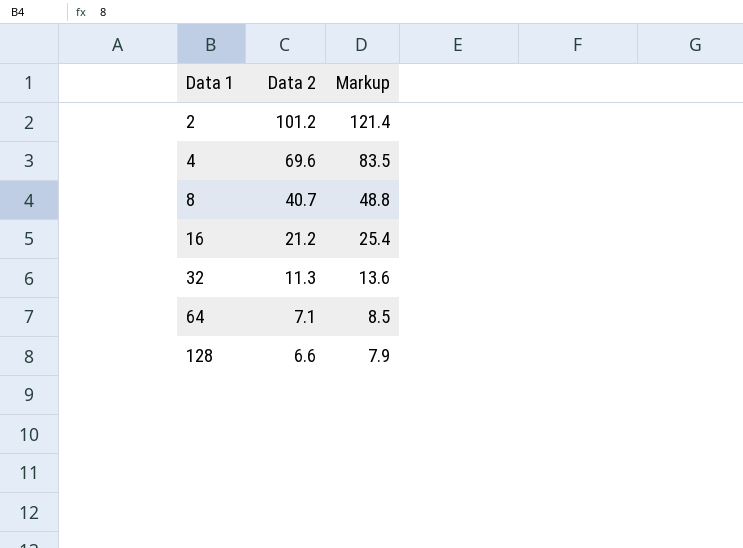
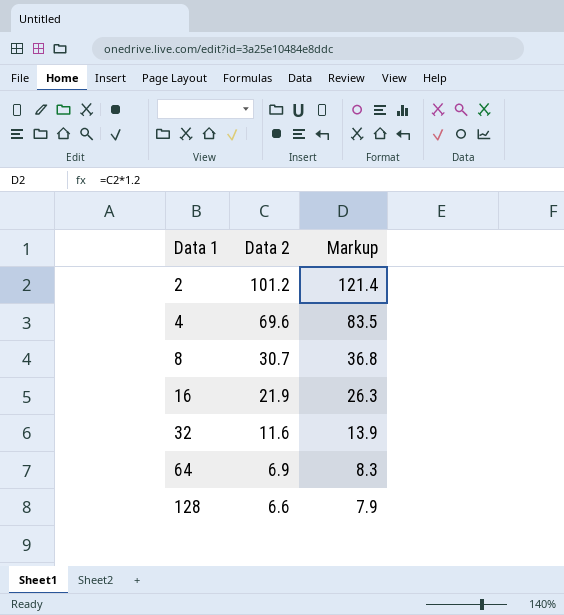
8 | Data 2: 40.7 -> 30.7
8 | Markup: 48.8 -> 36.8
16 | Data 2: 21.2 -> 21.9
16 | Markup: 25.4 -> 26.3
32 | Data 2: 11.3 -> 11.6
32 | Markup: 13.6 -> 13.9
64 | Data 2: 7.1 -> 6.9
64 | Markup: 8.5 -> 8.3

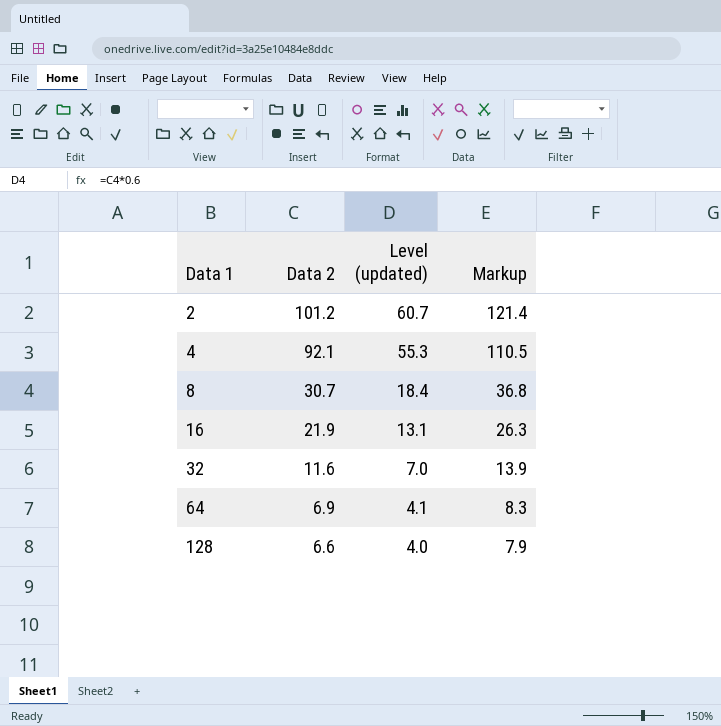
column Level (updated) | formula: none -> [Data 2] * 0.6
4 | Data 2: 69.6 -> 92.1
4 | Markup: 83.5 -> 110.5

